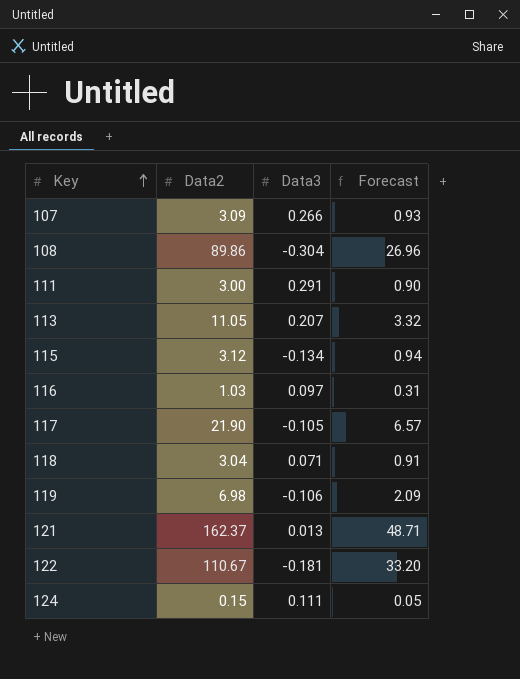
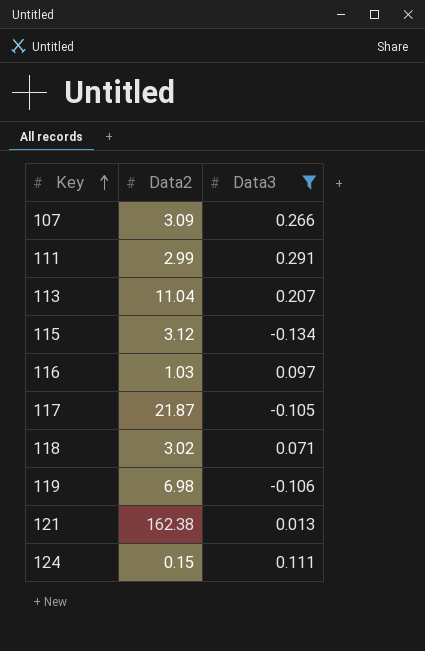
filter: none -> Data3 >= -0.134
column Forecast | formula: [Data2] * 0.3 -> none
111 | Data2: 3.00 -> 2.99
113 | Data2: 11.05 -> 11.04
117 | Data2: 21.90 -> 21.87
118 | Data2: 3.04 -> 3.02
121 | Data2: 162.37 -> 162.38

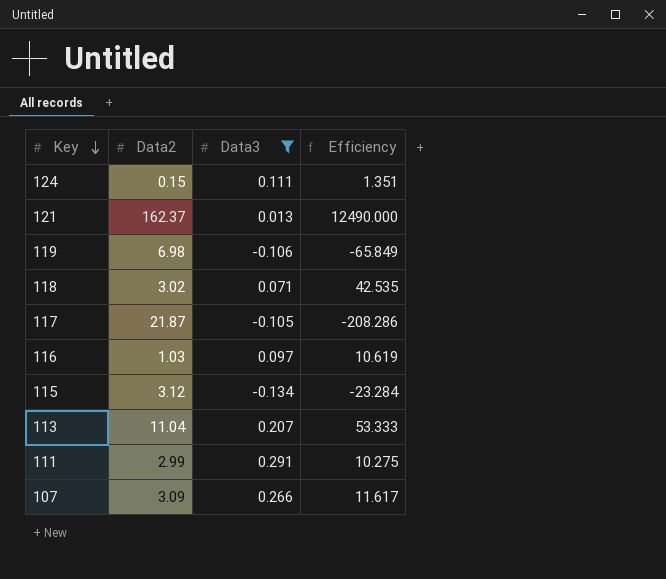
row order: Key ascending -> Key descending
column Efficiency | formula: none -> [Data2] / [Data3]
121 | Data2: 162.38 -> 162.37

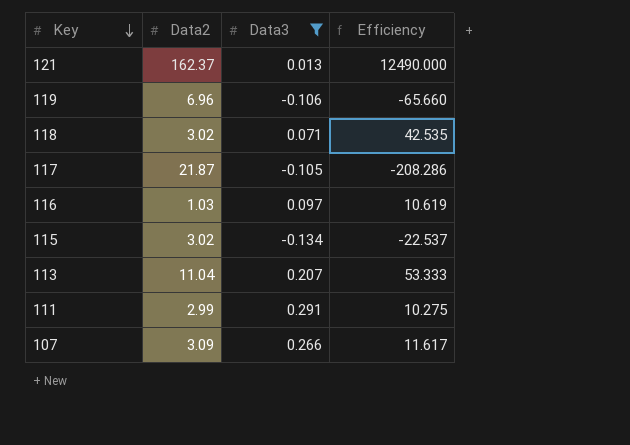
row 124: 0.15 | 0.111 | 1.351 -> none
119 | Data2: 6.98 -> 6.96
119 | Efficiency: -65.849 -> -65.660
115 | Data2: 3.12 -> 3.02
115 | Efficiency: -23.284 -> -22.537

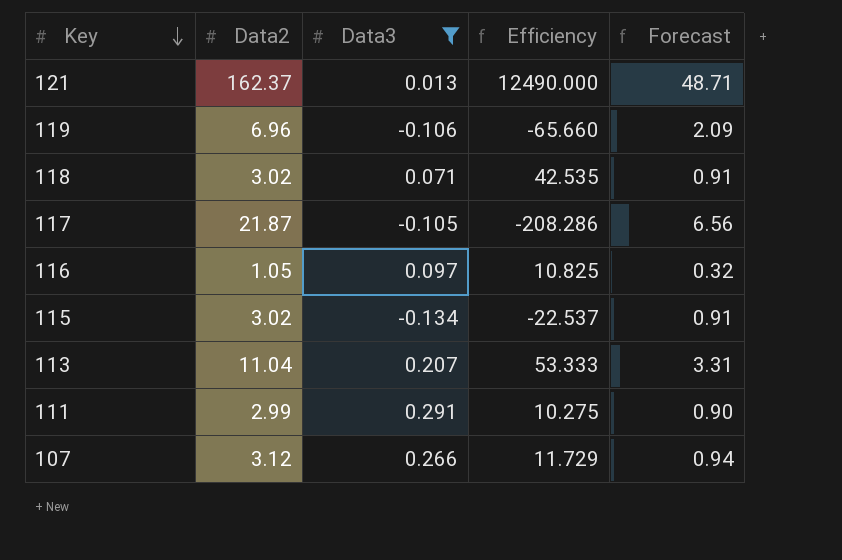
column Forecast | formula: none -> [Data2] * 0.3
116 | Data2: 1.03 -> 1.05
116 | Efficiency: 10.619 -> 10.825
107 | Data2: 3.09 -> 3.12
107 | Efficiency: 11.617 -> 11.729

